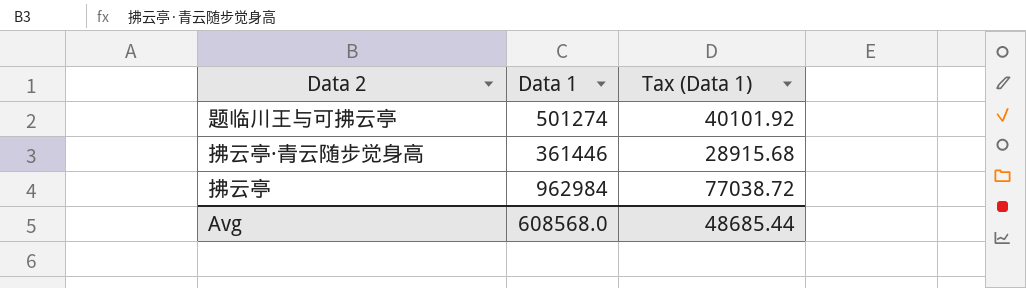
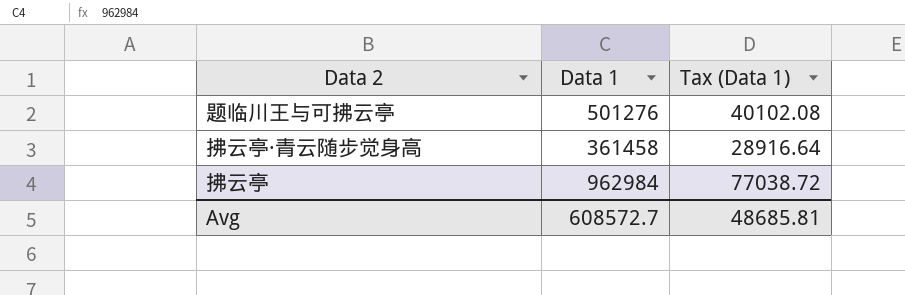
题临川王与可拂云亭 | Data 1: 501274 -> 501276
题临川王与可拂云亭 | Tax (Data 1): 40101.92 -> 40102.08
拂云亭·青云随步觉身高 | Data 1: 361446 -> 361458
拂云亭·青云随步觉身高 | Tax (Data 1): 28915.68 -> 28916.64
Avg | Data 1: 608568.0 -> 608572.7
Avg | Tax (Data 1): 48685.44 -> 48685.81

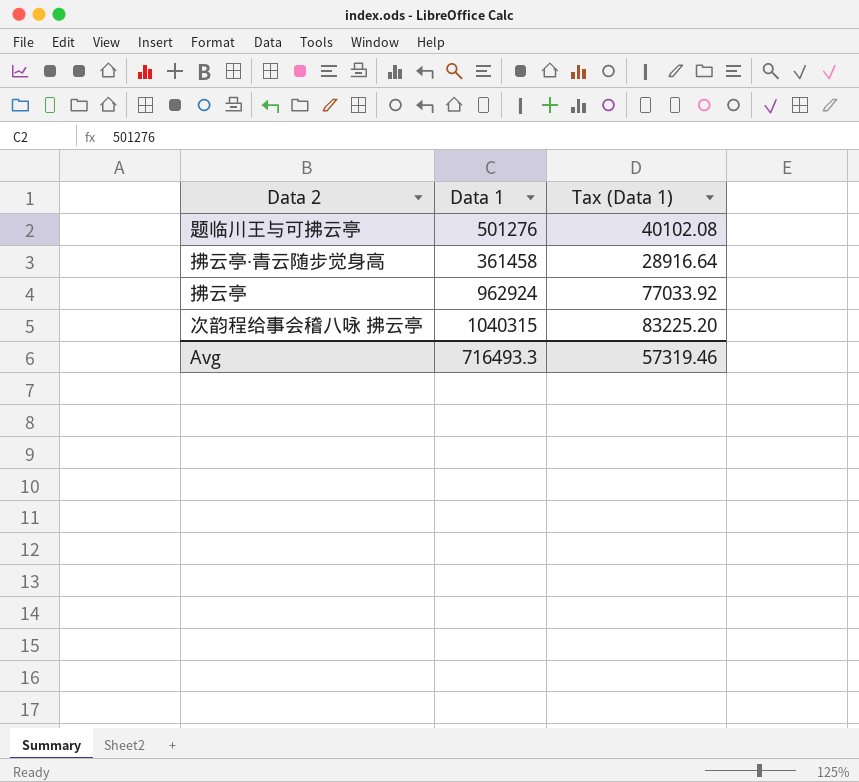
拂云亭 | Data 1: 962984 -> 962924
拂云亭 | Tax (Data 1): 77038.72 -> 77033.92
row 次韵程给事会稽八咏 拂云亭: none -> 1040315 | 83225.20
Avg | Data 1: 608572.7 -> 716493.3
Avg | Tax (Data 1): 48685.81 -> 57319.46

